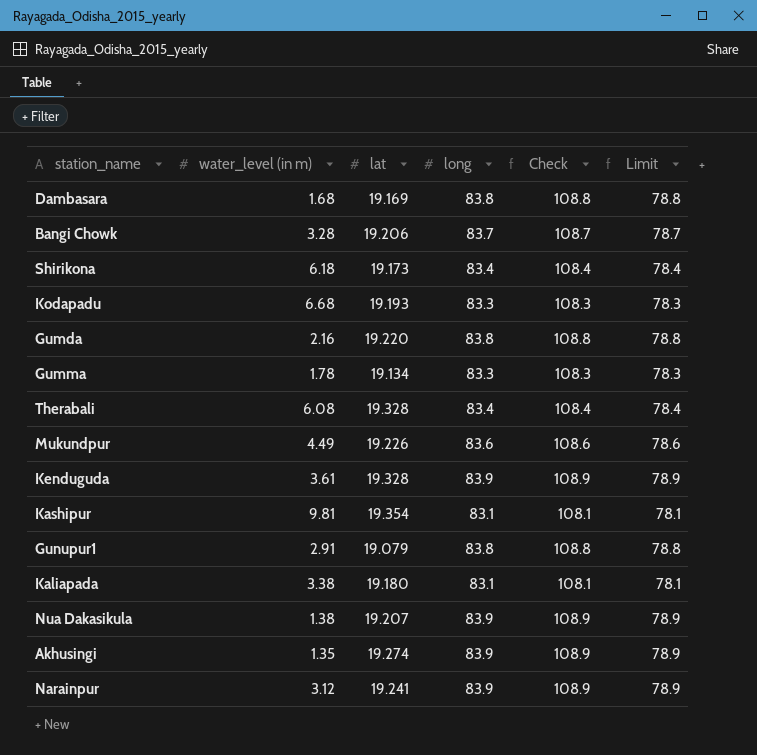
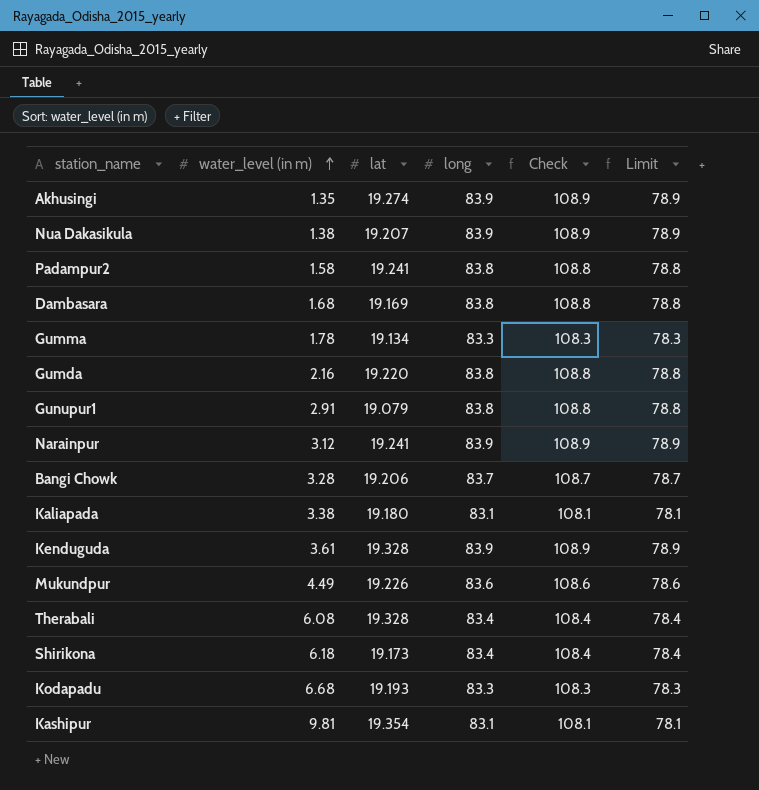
row order: none -> water_level (in m) ascending
row Padampur2: none -> 1.58 | 19.241 | 83.8 | 108.8 | 78.8

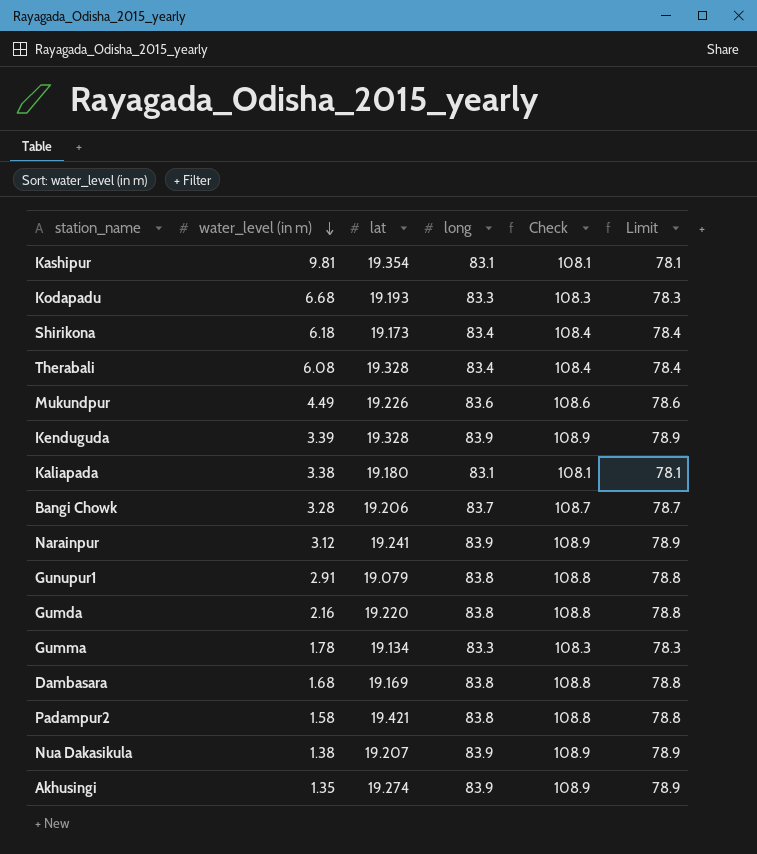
row order: water_level (in m) ascending -> water_level (in m) descending
Kenduguda | water_level (in m): 3.61 -> 3.39
Padampur2 | lat: 19.241 -> 19.421

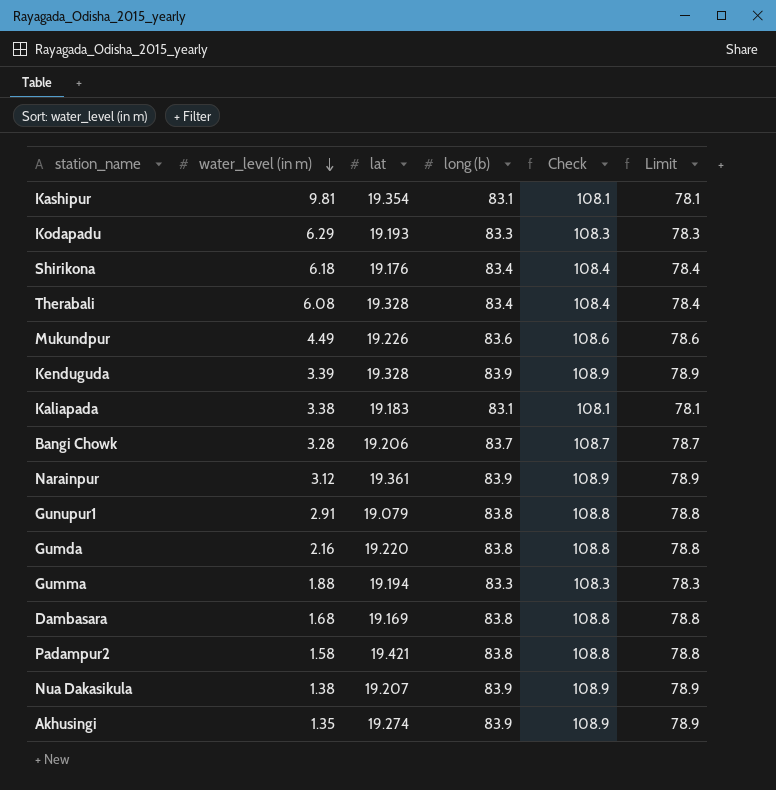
column name: long -> long (b)
Kodapadu | water_level (in m): 6.68 -> 6.29
Shirikona | lat: 19.173 -> 19.176
Kaliapada | lat: 19.180 -> 19.183
Narainpur | lat: 19.241 -> 19.361
Gumma | water_level (in m): 1.78 -> 1.88
Gumma | lat: 19.134 -> 19.194

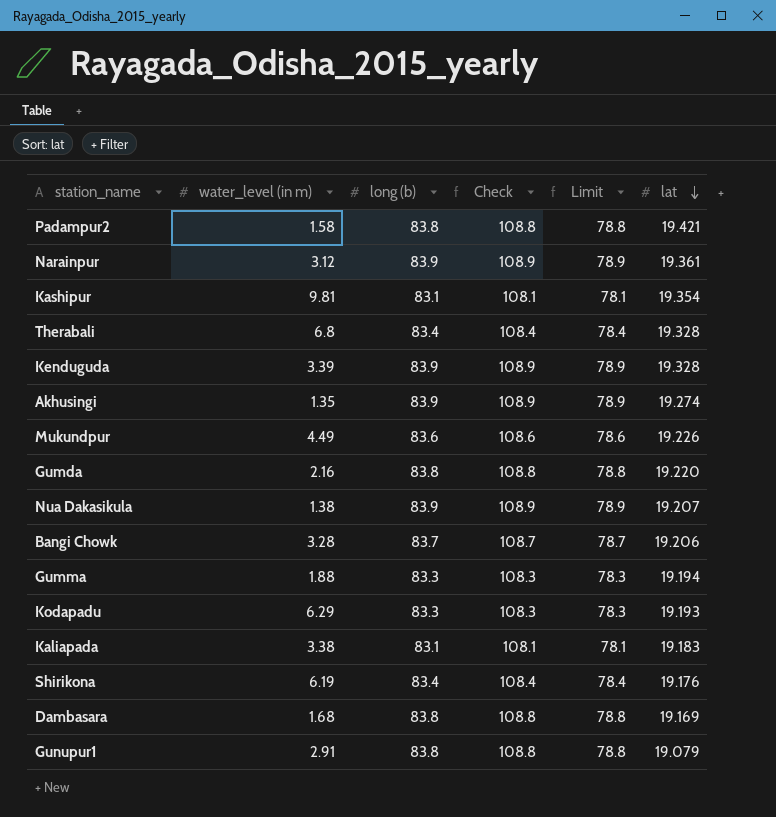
row order: water_level (in m) descending -> lat descending
column lat | position: 3 -> 6
Therabali | water_level (in m): 6.08 -> 6.8
Shirikona | water_level (in m): 6.18 -> 6.19

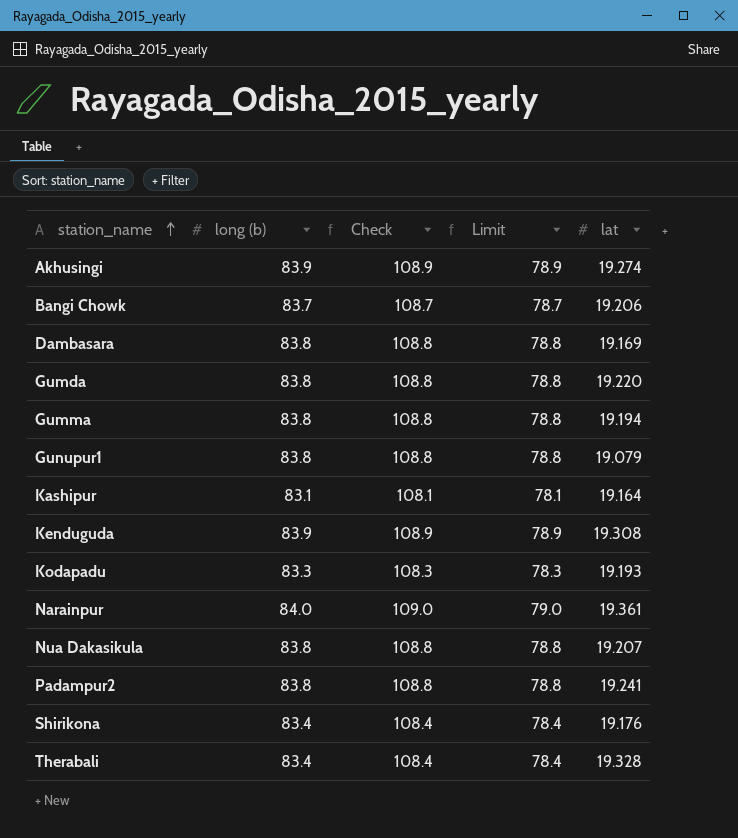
row order: lat descending -> station_name ascending
column water_level (in m) | position: 2 -> none
row Mukundpur: 4.49 | 83.6 | 108.6 | 78.6 | 19.226 -> none
row Kaliapada: 3.38 | 83.1 | 108.1 | 78.1 | 19.183 -> none
Gumma | long (b): 83.3 -> 83.8
Gumma | Check: 108.3 -> 108.8
Gumma | Limit: 78.3 -> 78.8
Kashipur | lat: 19.354 -> 19.164
Kenduguda | lat: 19.328 -> 19.308
Narainpur | long (b): 83.9 -> 84.0
Narainpur | Check: 108.9 -> 109.0
Narainpur | Limit: 78.9 -> 79.0
Nua Dakasikula | long (b): 83.9 -> 83.8
Nua Dakasikula | Check: 108.9 -> 108.8
Nua Dakasikula | Limit: 78.9 -> 78.8
Padampur2 | lat: 19.421 -> 19.241

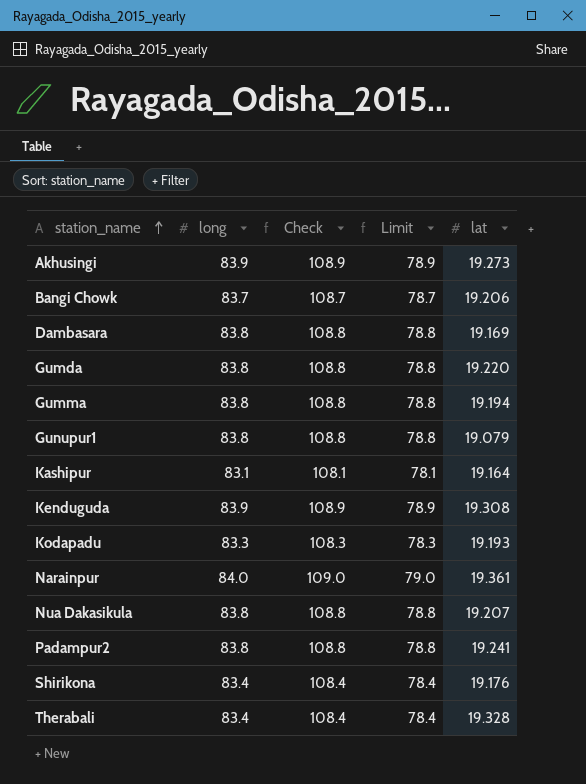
column name: long (b) -> long
Akhusingi | lat: 19.274 -> 19.273

